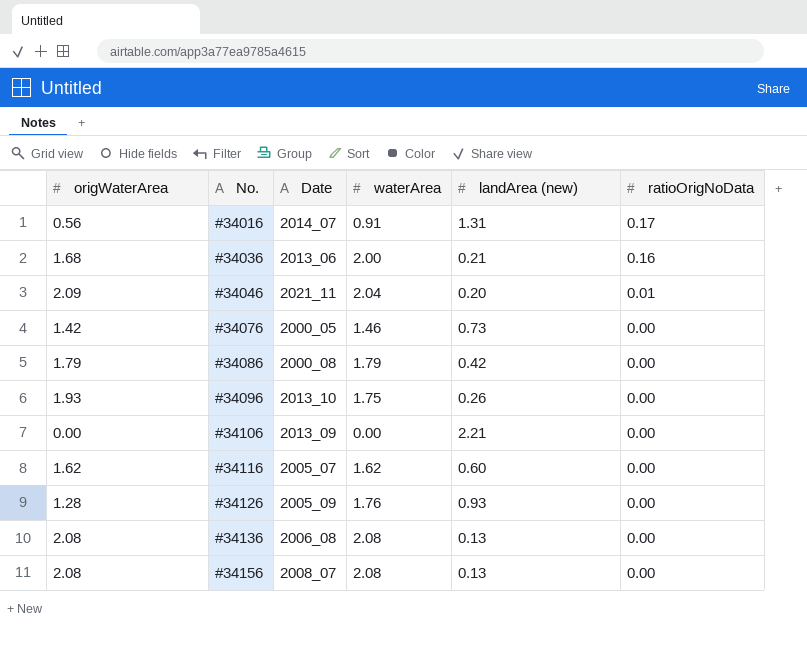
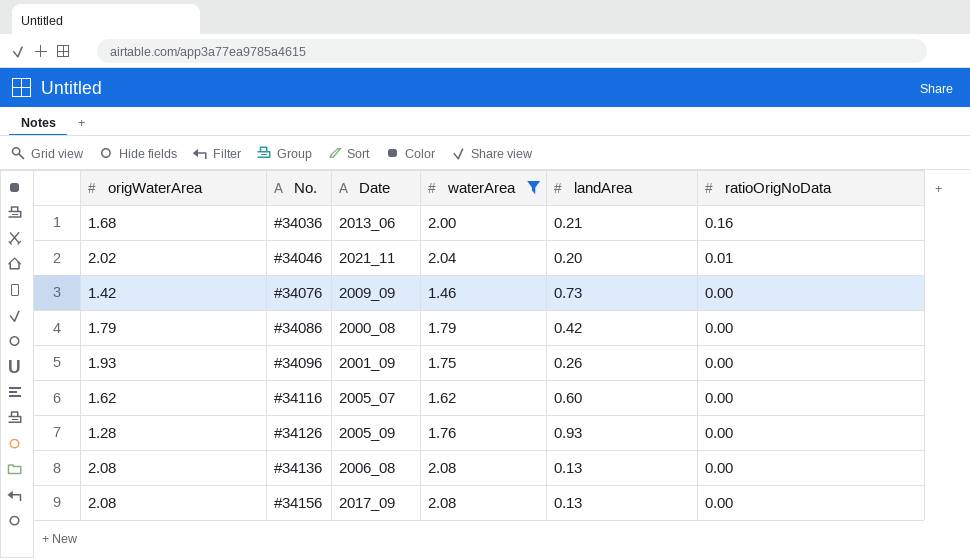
filter: none -> waterArea >= 1.46
column name: landArea (new) -> landArea
#34046 | origWaterArea: 2.09 -> 2.02
#34076 | Date: 2000_05 -> 2009_09
#34096 | Date: 2013_10 -> 2001_09
#34156 | Date: 2008_07 -> 2017_09

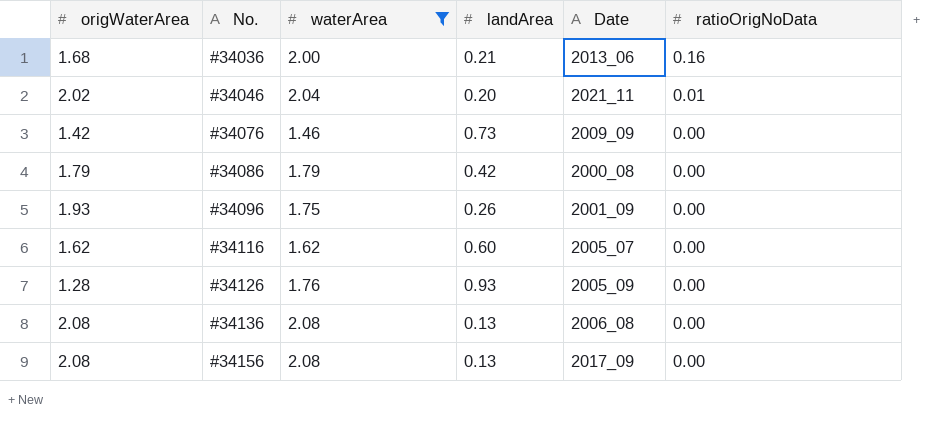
column Date | position: 3 -> 5

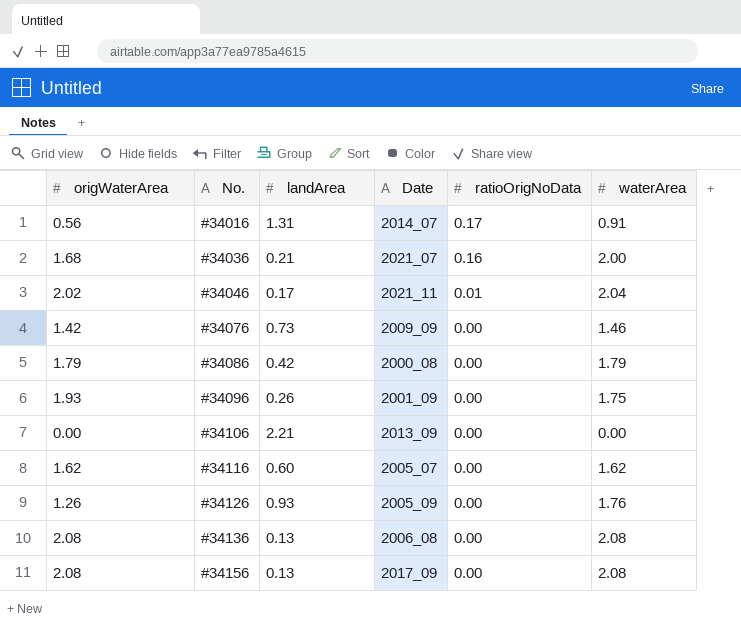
filter: waterArea >= 1.46 -> none
column waterArea | position: 3 -> 6
#34036 | Date: 2013_06 -> 2021_07
#34046 | landArea: 0.20 -> 0.17
#34126 | origWaterArea: 1.28 -> 1.26

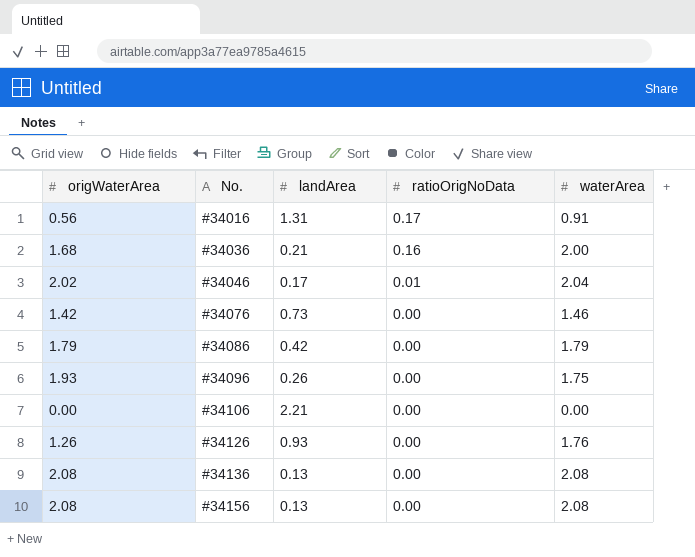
column Date | position: 4 -> none
row #34116: 1.62 | 0.60 | 2005_07 | 0.00 | 1.62 -> none

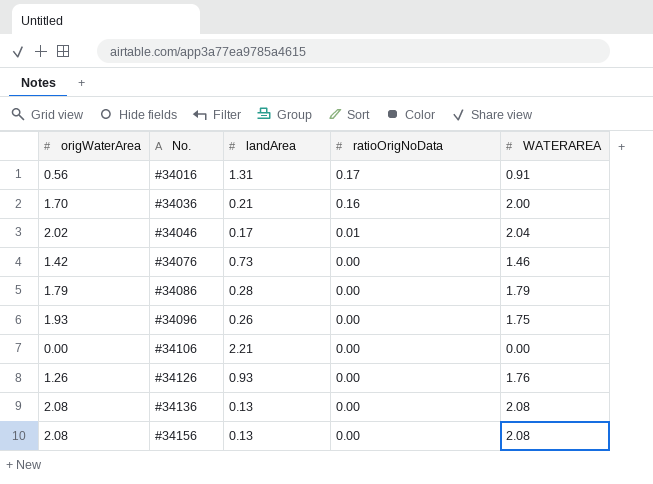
column name: waterArea -> WATERAREA
#34036 | origWaterArea: 1.68 -> 1.70
#34086 | landArea: 0.42 -> 0.28

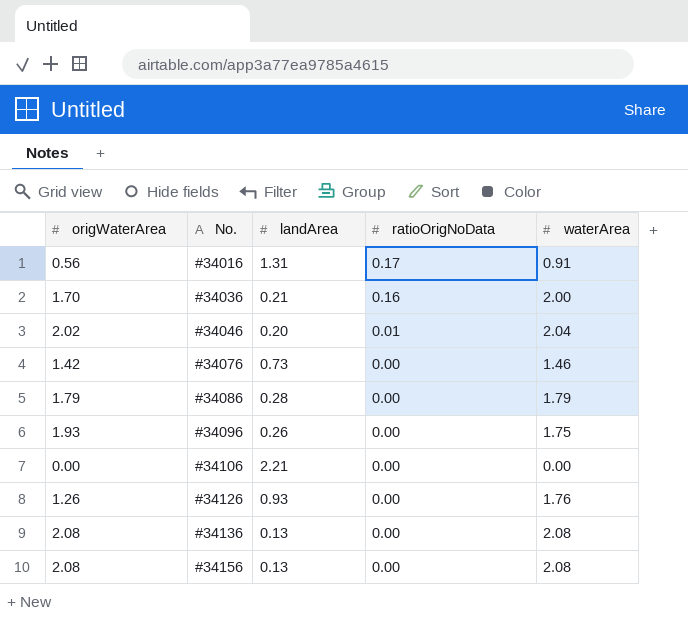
column name: WATERAREA -> waterArea
#34046 | landArea: 0.17 -> 0.20

